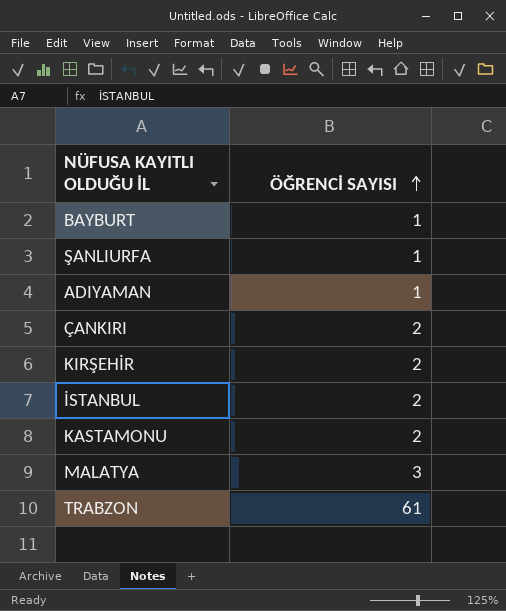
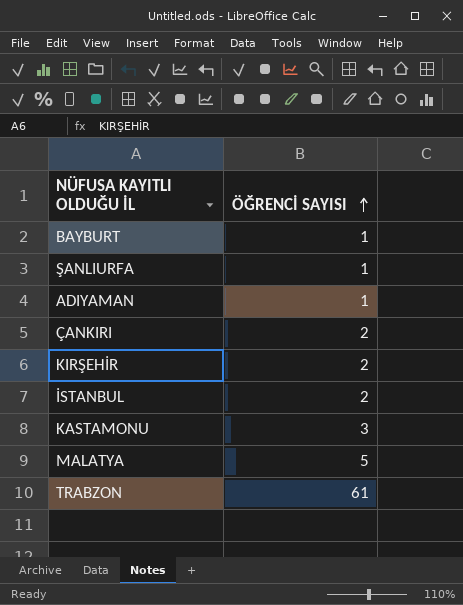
KASTAMONU | ÖĞRENCİ SAYISI: 2 -> 3
MALATYA | ÖĞRENCİ SAYISI: 3 -> 5

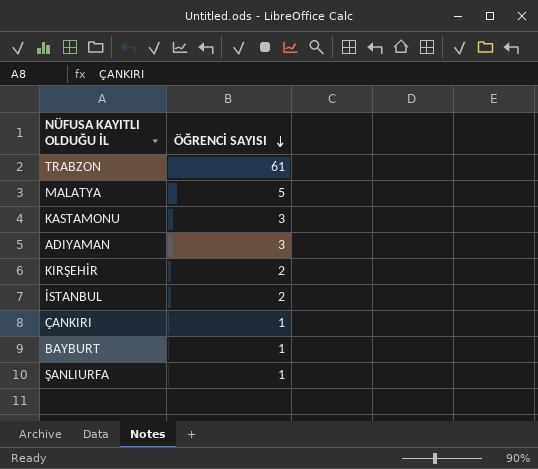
row order: ÖĞRENCİ SAYISI ascending -> ÖĞRENCİ SAYISI descending
ADIYAMAN | ÖĞRENCİ SAYISI: 1 -> 3
ÇANKIRI | ÖĞRENCİ SAYISI: 2 -> 1

